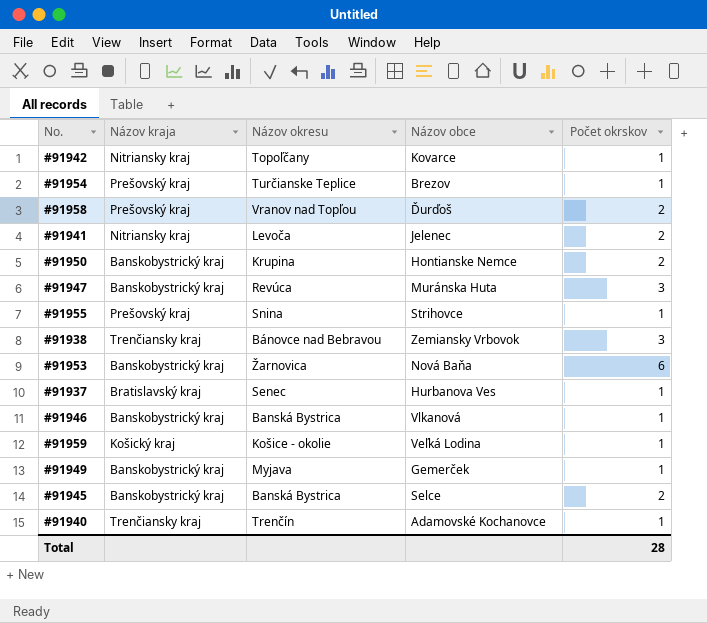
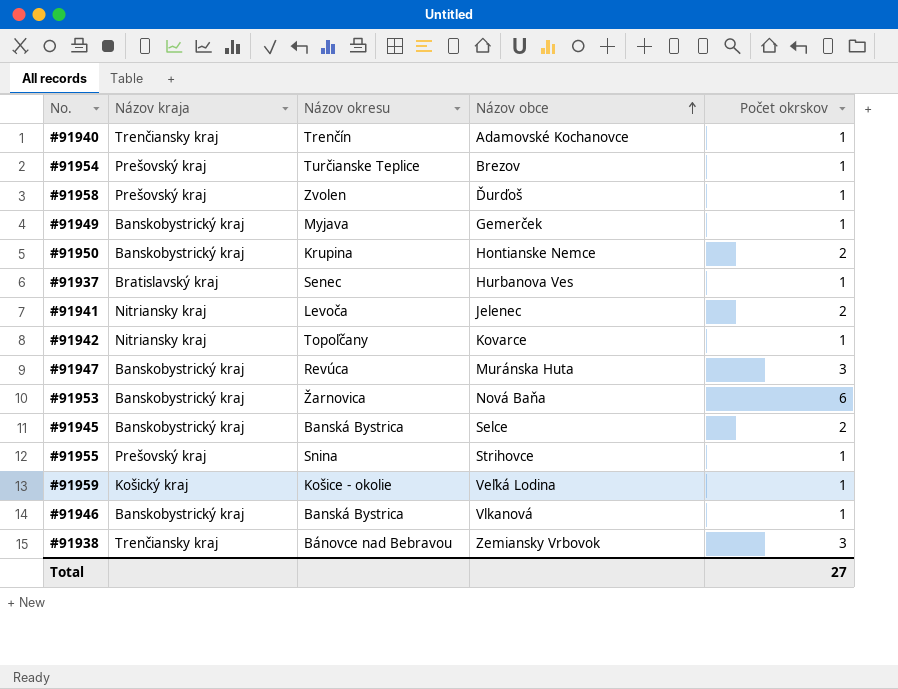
row order: none -> Názov obce ascending
#91958 | Názov okresu: Vranov nad Topľou -> Zvolen
#91958 | Počet okrskov: 2 -> 1
Total | Počet okrskov: 28 -> 27

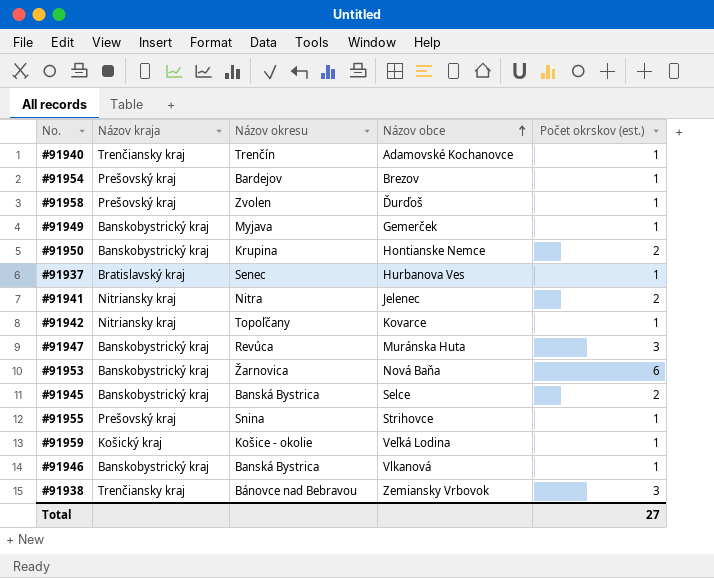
column name: Počet okrskov -> Počet okrskov (est.)
#91954 | Názov okresu: Turčianske Teplice -> Bardejov
#91941 | Názov okresu: Levoča -> Nitra

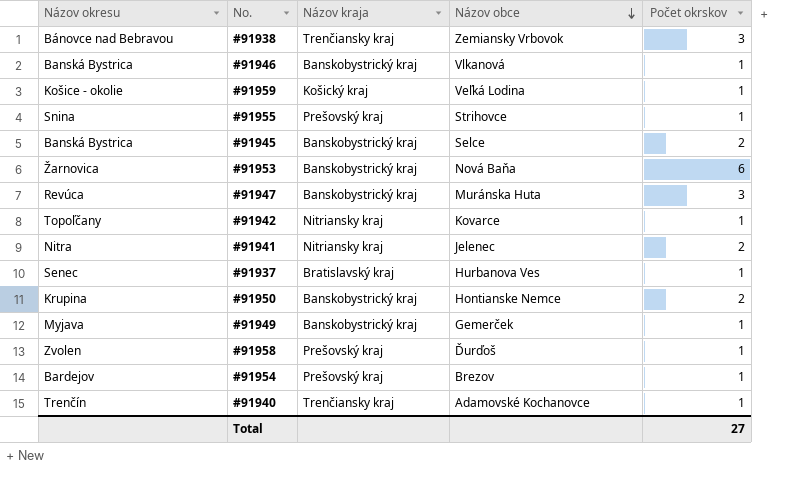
row order: Názov obce ascending -> Názov obce descending
column Názov okresu | position: 3 -> 1
column name: Počet okrskov (est.) -> Počet okrskov

